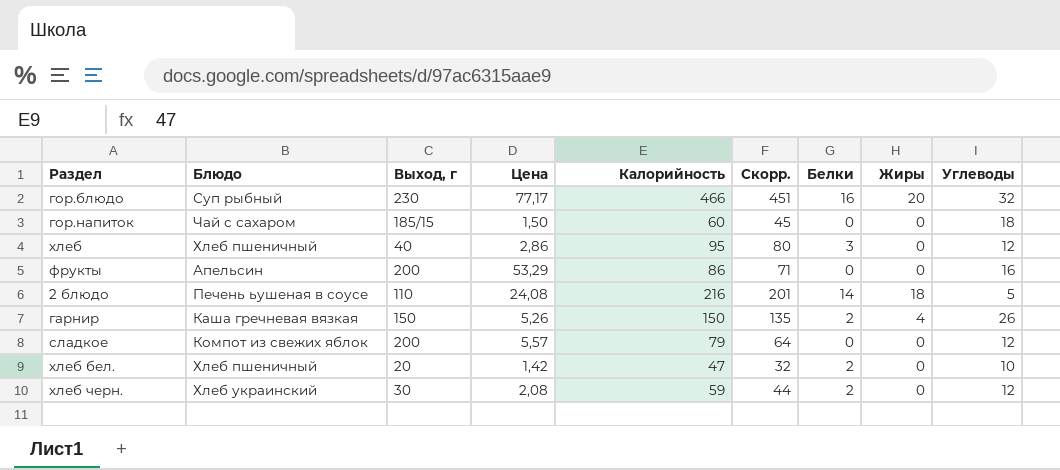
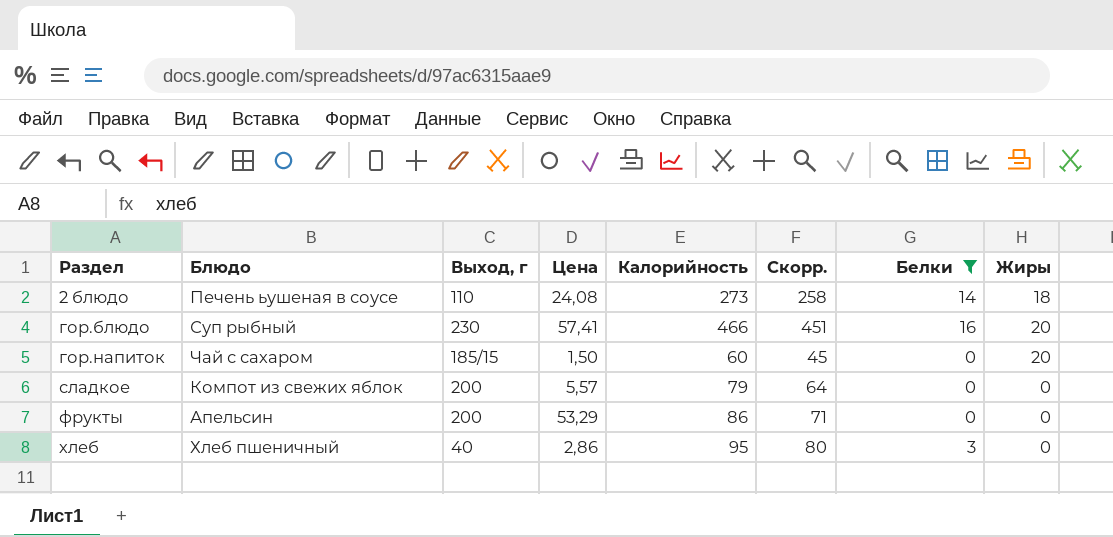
filter: none -> Белки != 2
row order: none -> Раздел ascending
column Углеводы | position: 9 -> none
2 блюдо | Калорийность: 216 -> 273
2 блюдо | Скорр.: 201 -> 258
гор.блюдо | Цена: 77,17 -> 57,41
гор.напиток | Жиры: 0 -> 20

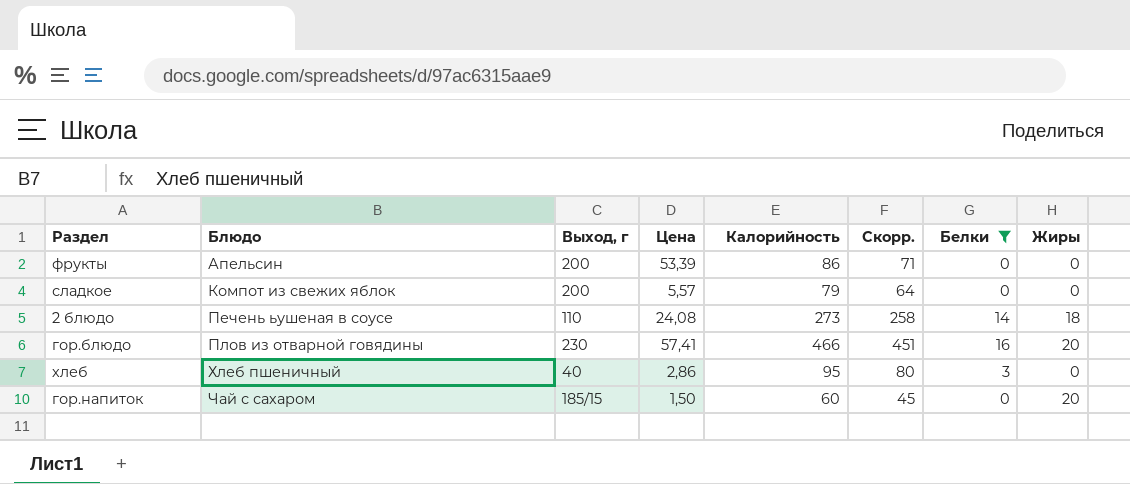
row order: Раздел ascending -> Блюдо ascending
фрукты | Цена: 53,29 -> 53,39
гор.блюдо | Блюдо: Суп рыбный -> Плов из отварной говядины

